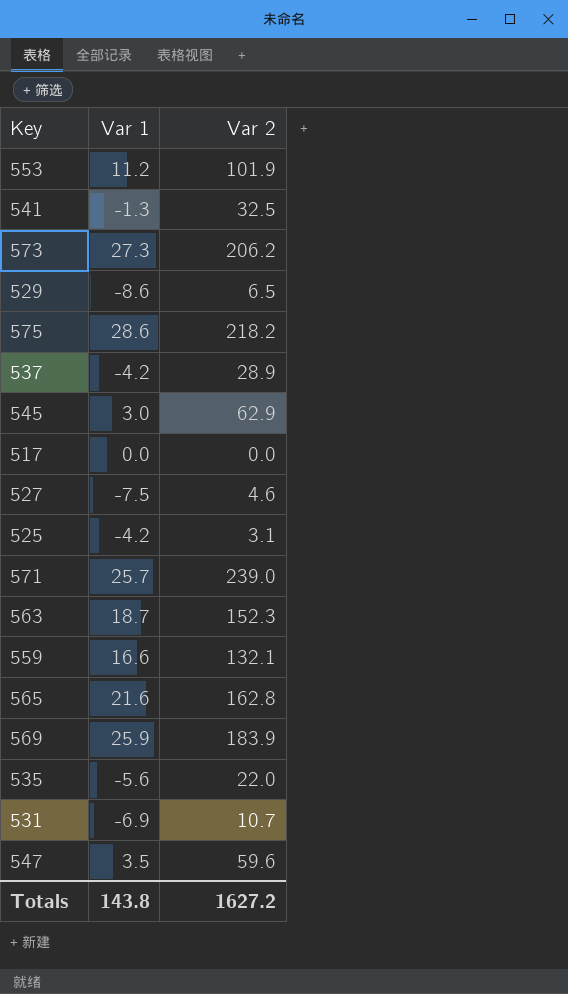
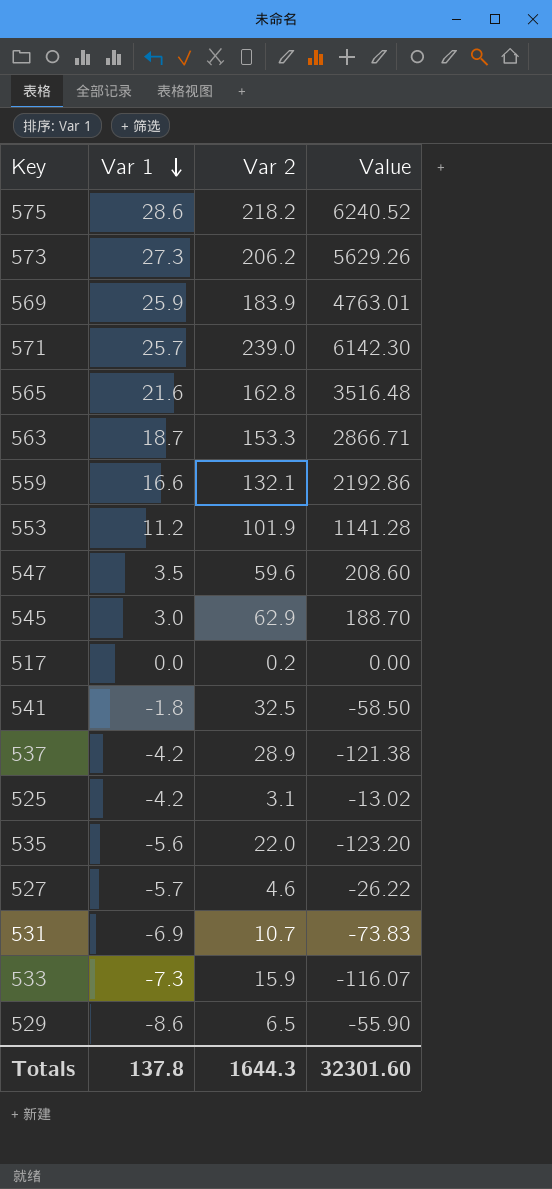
row order: none -> Var 1 descending
column Value | formula: none -> [Var 1] * [Var 2]
563 | Var 2: 152.3 -> 153.3
517 | Var 2: 0.0 -> 0.2
541 | Var 1: -1.3 -> -1.8
527 | Var 1: -7.5 -> -5.7
row 533: none -> -7.3 | 15.9 | -116.07
Totals | Var 1: 143.8 -> 137.8
Totals | Var 2: 1627.2 -> 1644.3

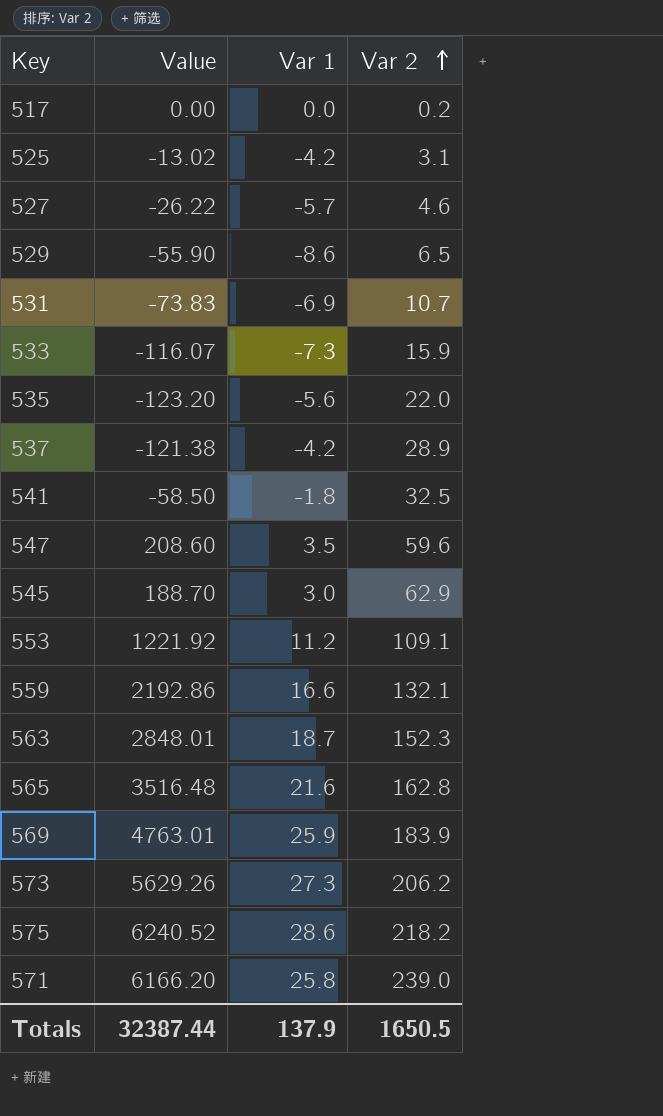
row order: Var 1 descending -> Var 2 ascending
column Value | position: 4 -> 2
553 | Value: 1141.28 -> 1221.92
553 | Var 2: 101.9 -> 109.1
563 | Value: 2866.71 -> 2848.01
563 | Var 2: 153.3 -> 152.3
571 | Value: 6142.30 -> 6166.20
571 | Var 1: 25.7 -> 25.8
Totals | Value: 32301.60 -> 32387.44
Totals | Var 1: 137.8 -> 137.9
Totals | Var 2: 1644.3 -> 1650.5

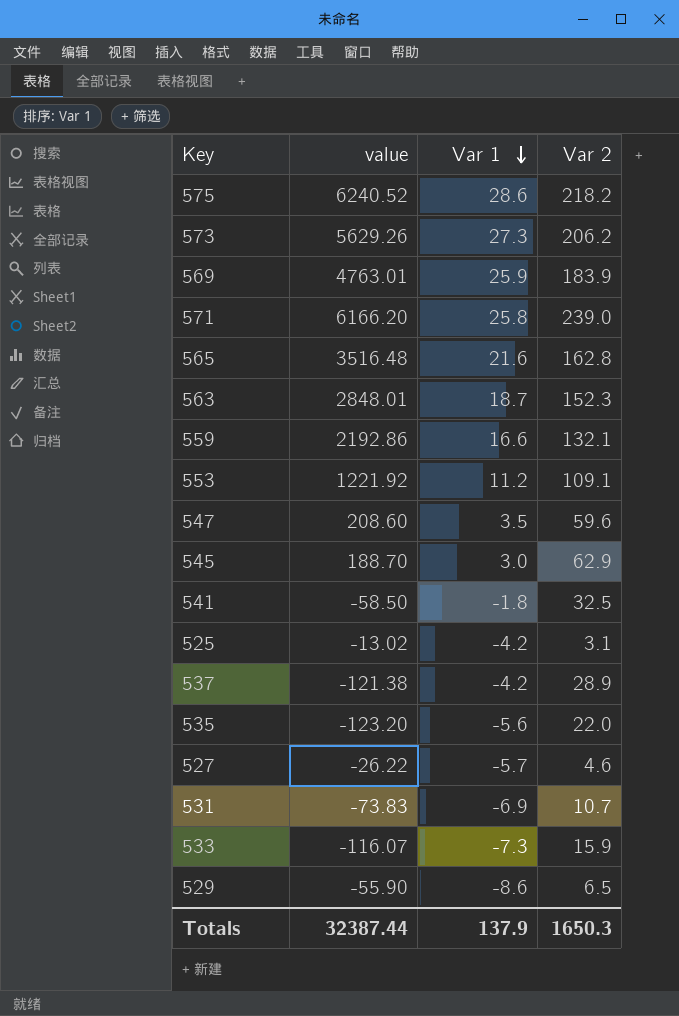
row order: Var 2 ascending -> Var 1 descending
column name: Value -> value
row 517: 0.00 | 0.0 | 0.2 -> none
Totals | Var 2: 1650.5 -> 1650.3

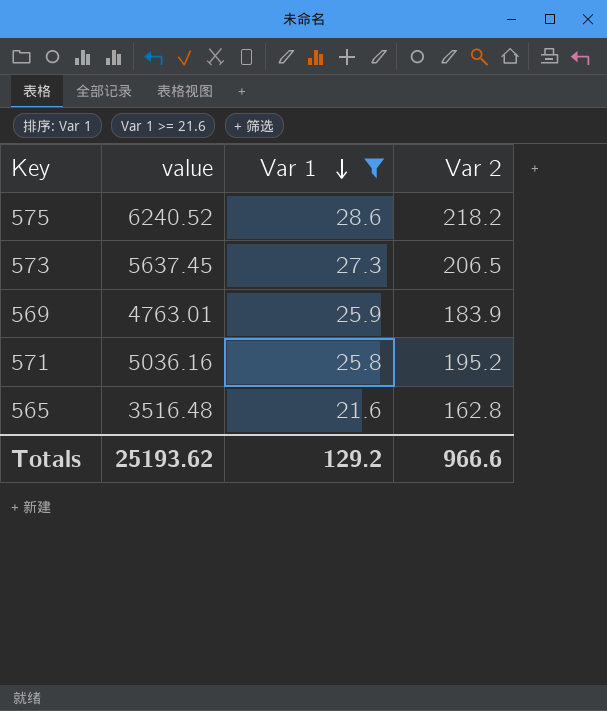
filter: none -> Var 1 >= 21.6
573 | value: 5629.26 -> 5637.45
573 | Var 2: 206.2 -> 206.5
571 | value: 6166.20 -> 5036.16
571 | Var 2: 239.0 -> 195.2
Totals | value: 32387.44 -> 25193.62
Totals | Var 1: 137.9 -> 129.2
Totals | Var 2: 1650.3 -> 966.6

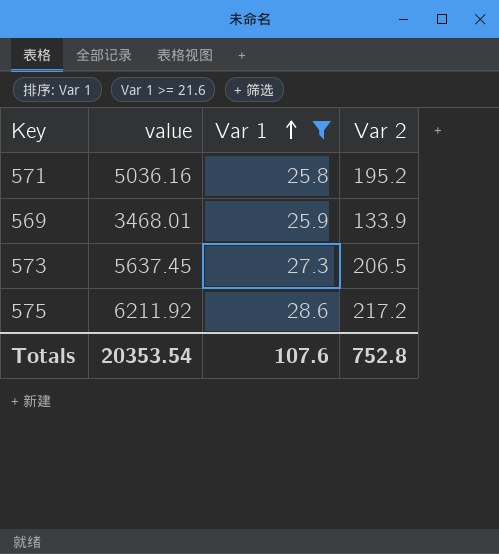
row order: Var 1 descending -> Var 1 ascending
row 565: 3516.48 | 21.6 | 162.8 -> none
569 | value: 4763.01 -> 3468.01
569 | Var 2: 183.9 -> 133.9
575 | value: 6240.52 -> 6211.92
575 | Var 2: 218.2 -> 217.2
Totals | value: 25193.62 -> 20353.54
Totals | Var 1: 129.2 -> 107.6
Totals | Var 2: 966.6 -> 752.8

